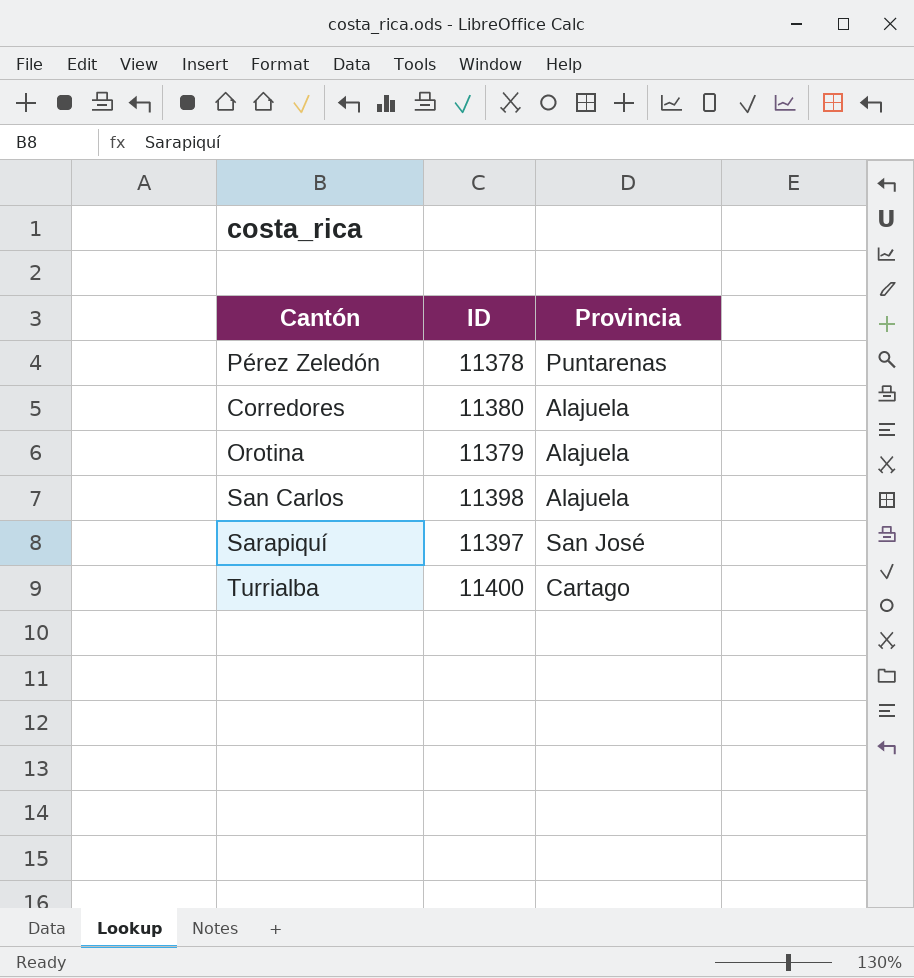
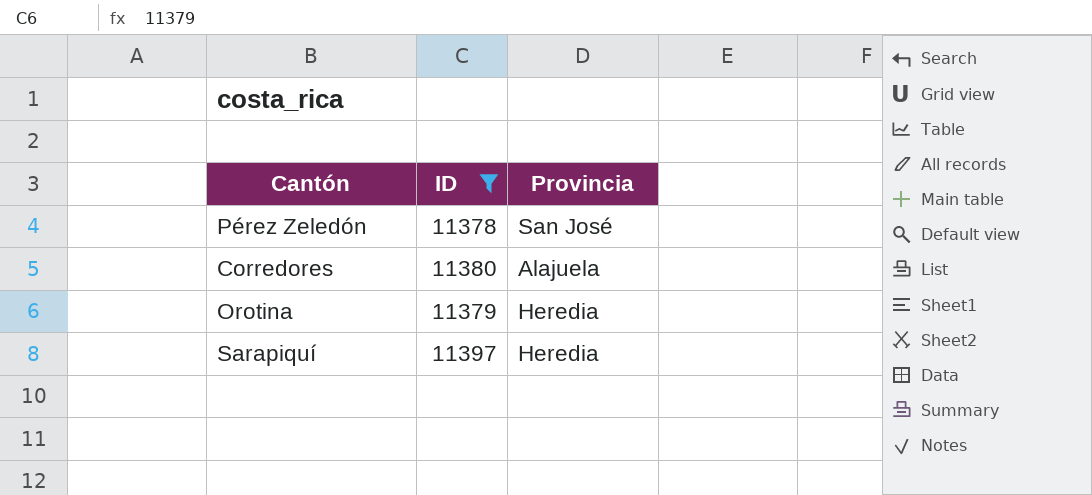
filter: none -> ID <= 11397
Pérez Zeledón | Provincia: Puntarenas -> San José
Orotina | Provincia: Alajuela -> Heredia
Sarapiquí | Provincia: San José -> Heredia

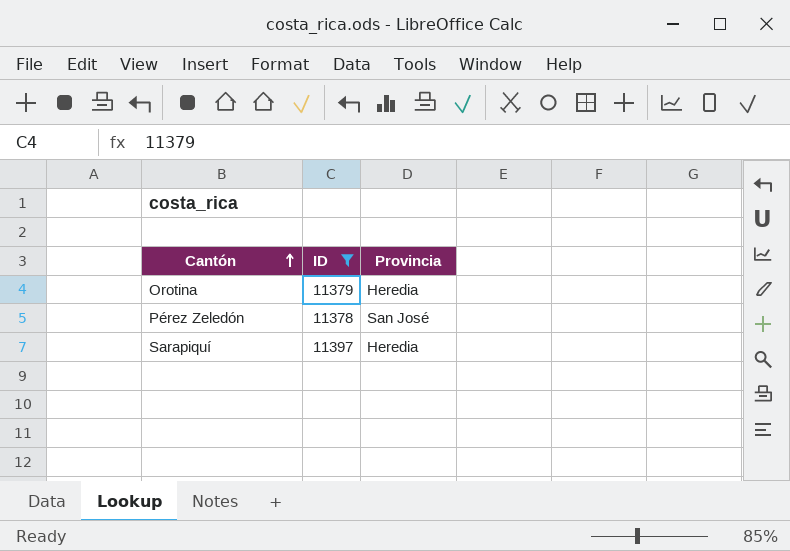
row order: none -> Cantón ascending
row Corredores: 11380 | Alajuela -> none

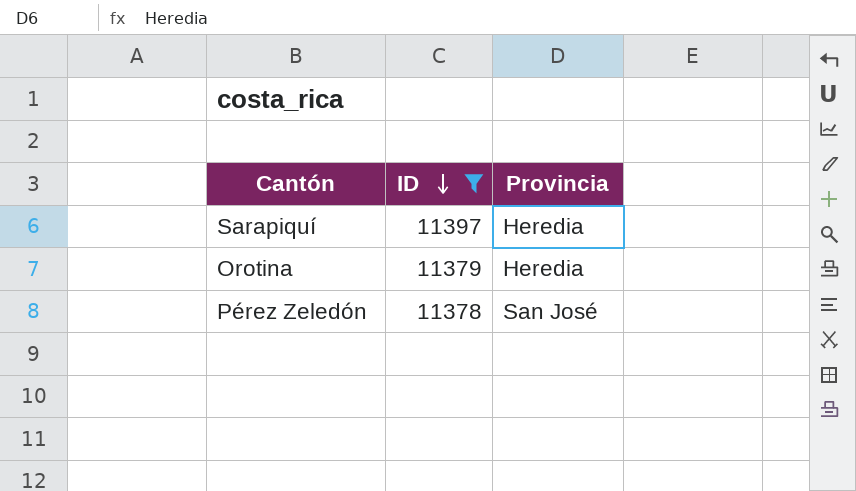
row order: Cantón ascending -> ID descending

